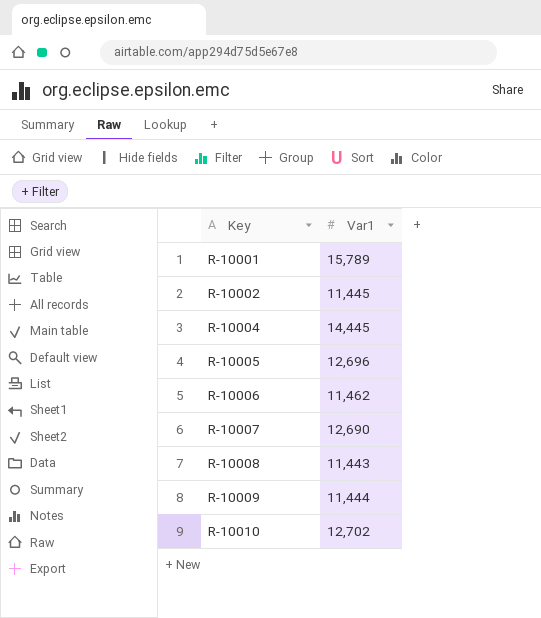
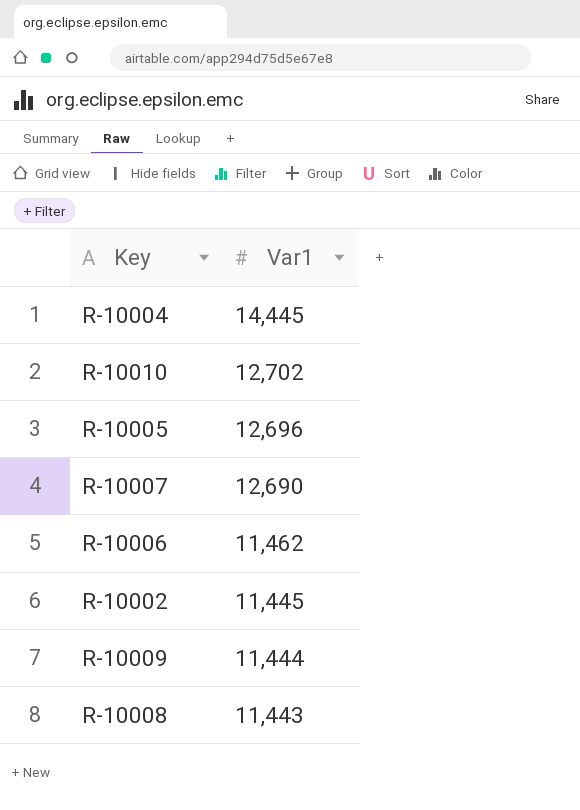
row order: Key ascending -> Var1 descending
row R-10001: 15,789 -> none

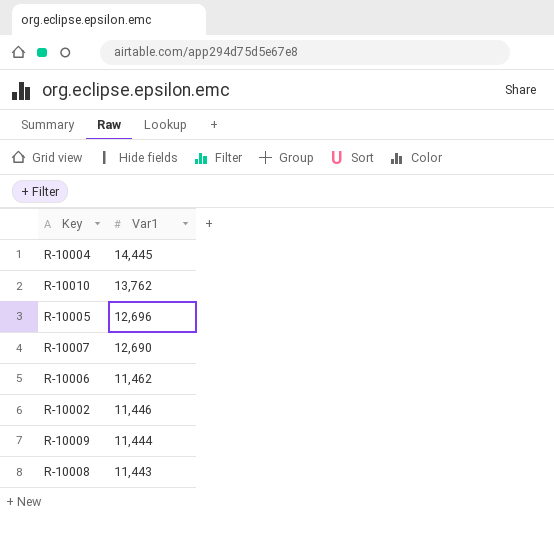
R-10010 | Var1: 12,702 -> 13,762
R-10002 | Var1: 11,445 -> 11,446

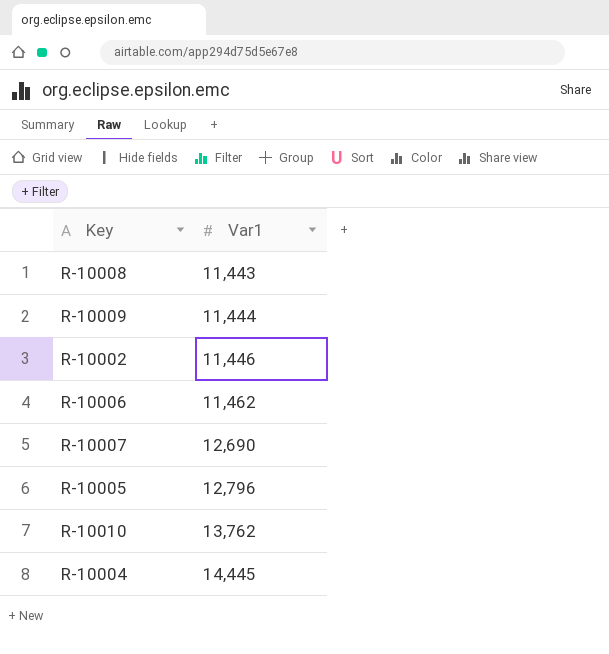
row order: Var1 descending -> Var1 ascending
R-10005 | Var1: 12,696 -> 12,796

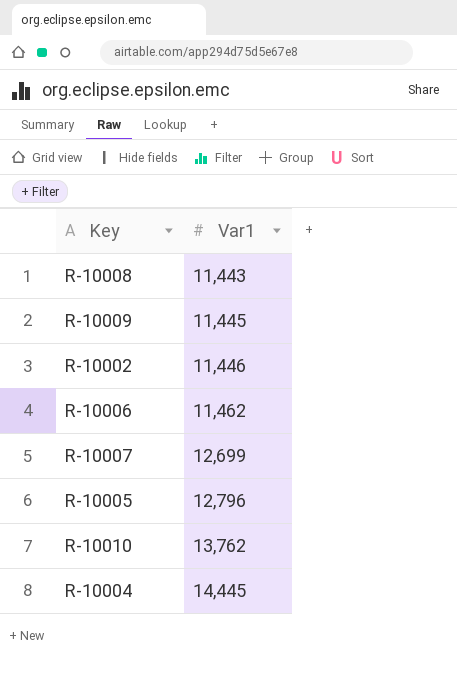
R-10009 | Var1: 11,444 -> 11,445
R-10007 | Var1: 12,690 -> 12,699

